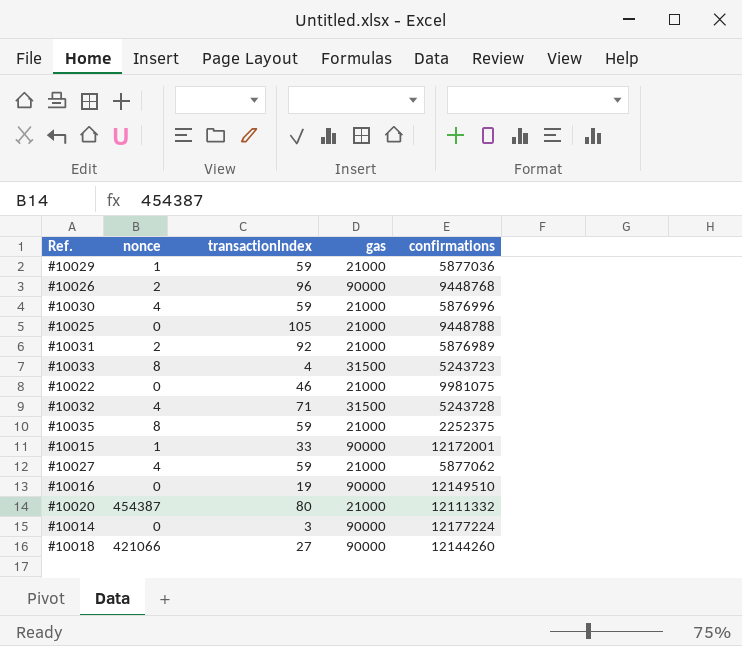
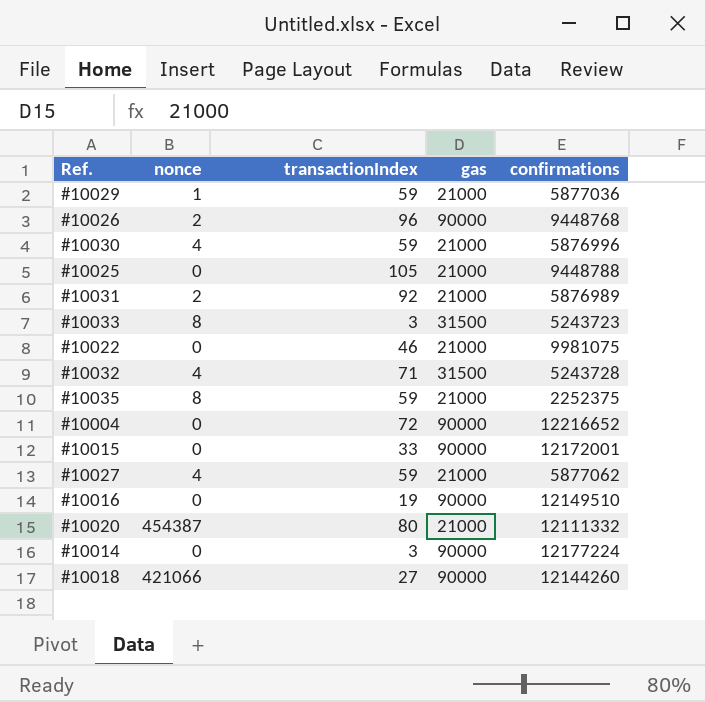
#10033 | transactionIndex: 4 -> 3
row #10004: none -> 0 | 72 | 90000 | 12216652
#10015 | nonce: 1 -> 0

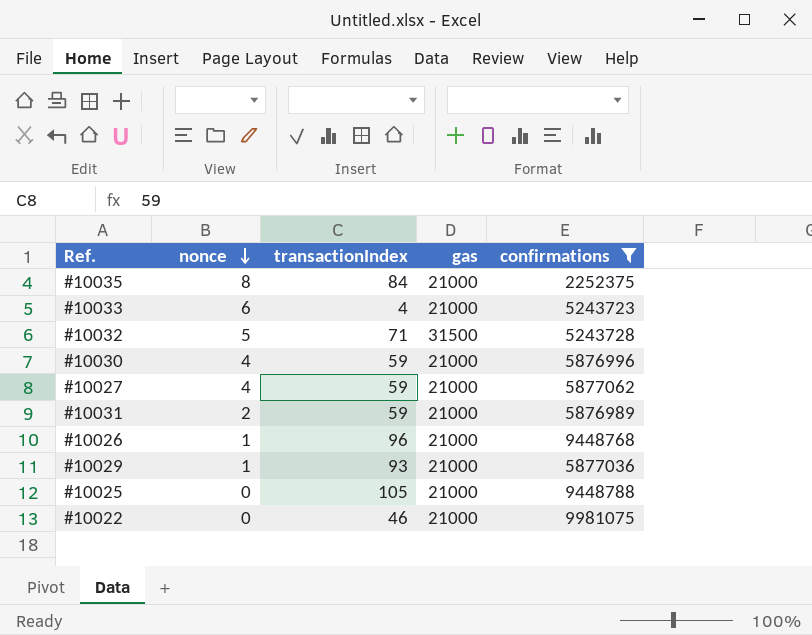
filter: none -> confirmations <= 9981075
row order: none -> nonce descending
#10035 | transactionIndex: 59 -> 84
#10033 | nonce: 8 -> 6
#10033 | transactionIndex: 3 -> 4
#10033 | gas: 31500 -> 21000
#10032 | nonce: 4 -> 5
#10031 | transactionIndex: 92 -> 59
#10026 | nonce: 2 -> 1
#10026 | gas: 90000 -> 21000
#10029 | transactionIndex: 59 -> 93

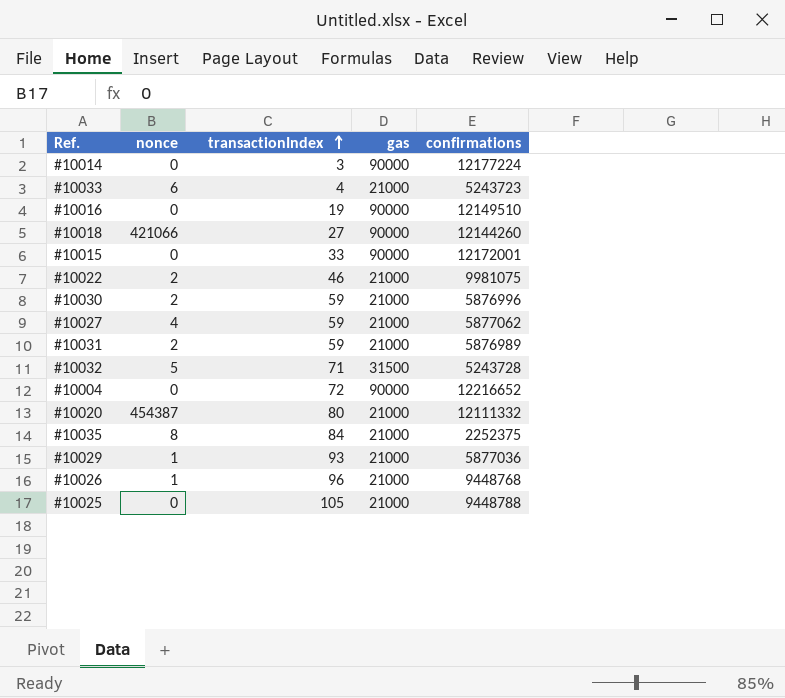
filter: confirmations <= 9981075 -> none
row order: nonce descending -> transactionIndex ascending
#10022 | nonce: 0 -> 2
#10030 | nonce: 4 -> 2

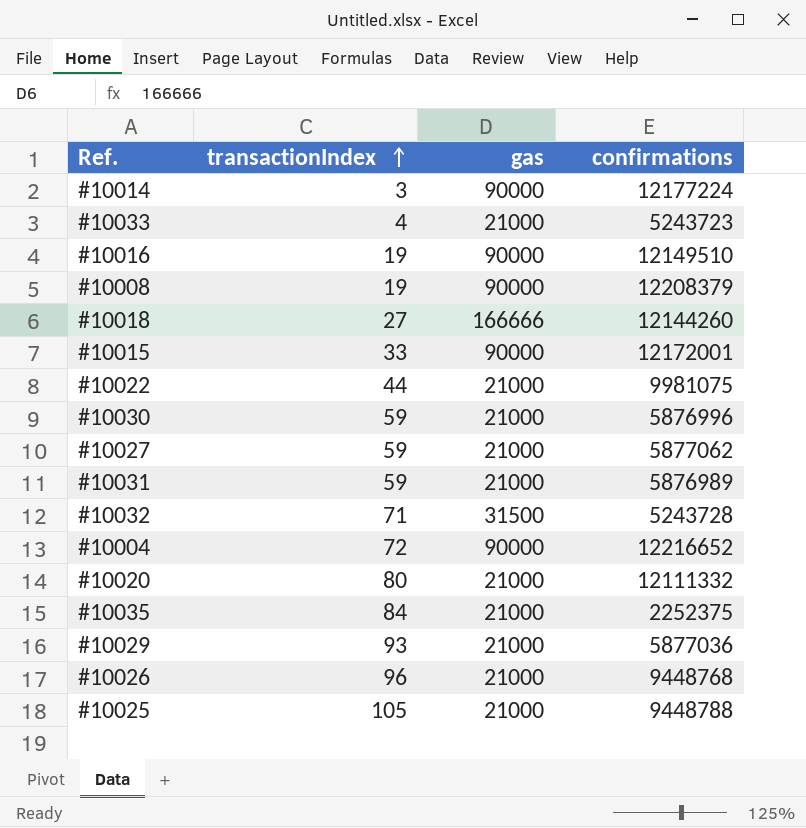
column nonce | position: 2 -> none
row #10008: none -> 19 | 90000 | 12208379
#10018 | gas: 90000 -> 166666
#10022 | transactionIndex: 46 -> 44

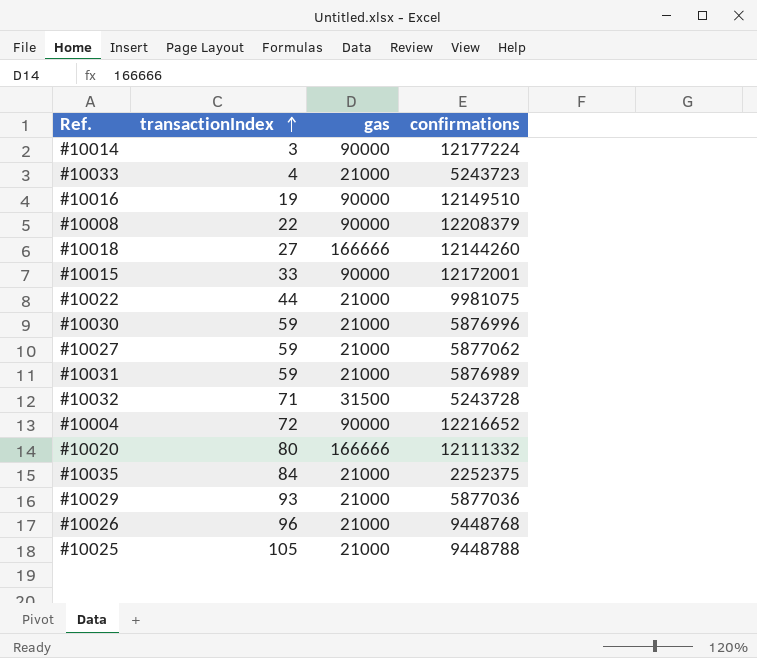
#10008 | transactionIndex: 19 -> 22
#10020 | gas: 21000 -> 166666

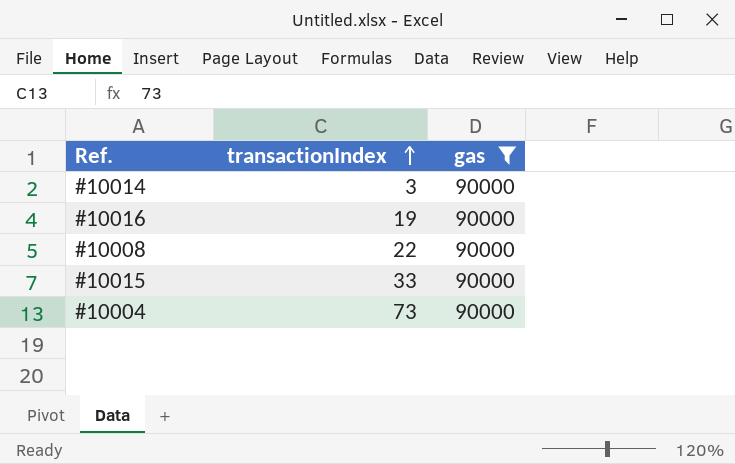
filter: none -> gas = 90000
column confirmations | position: 4 -> none
#10004 | transactionIndex: 72 -> 73

